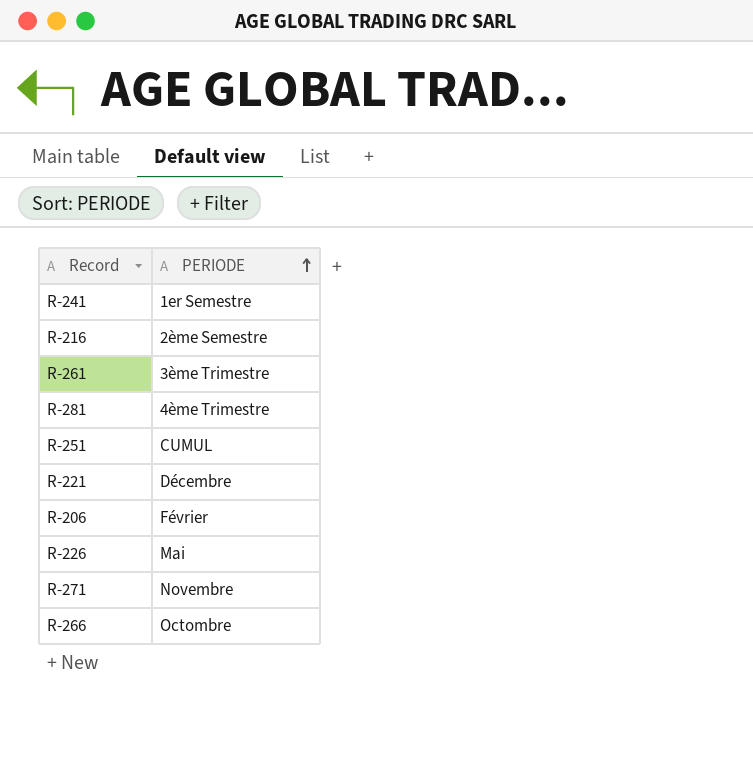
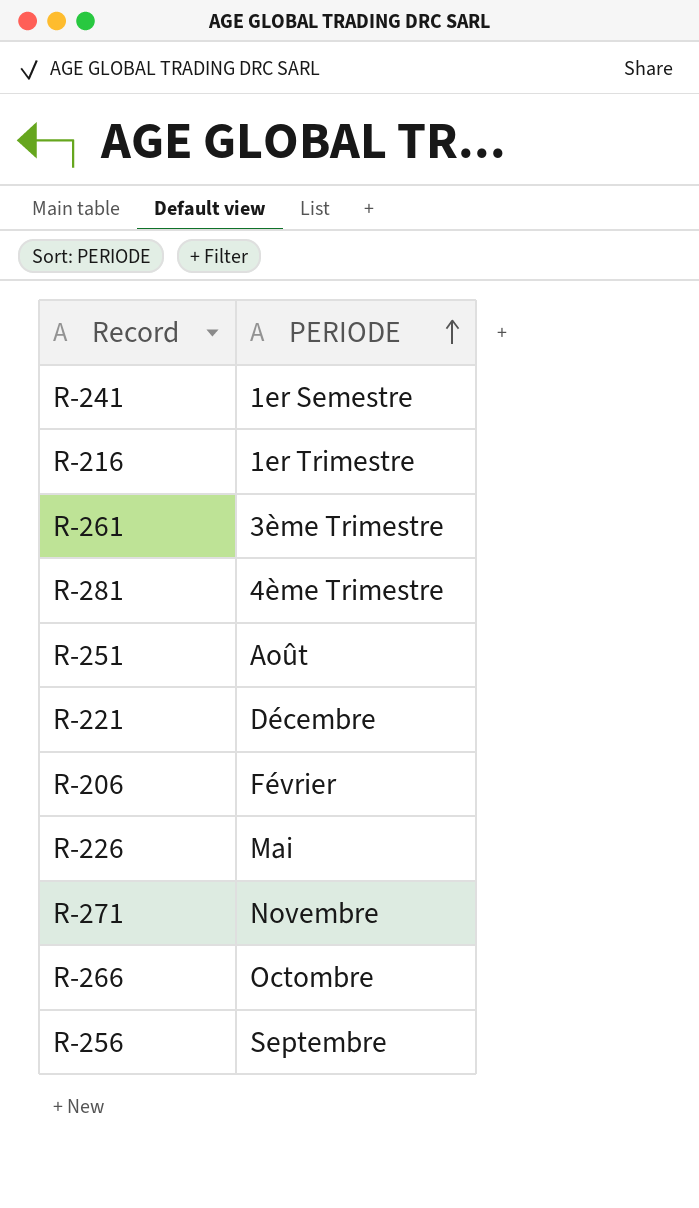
R-216 | PERIODE: 2ème Semestre -> 1er Trimestre
R-251 | PERIODE: CUMUL -> Août
row R-256: none -> Septembre

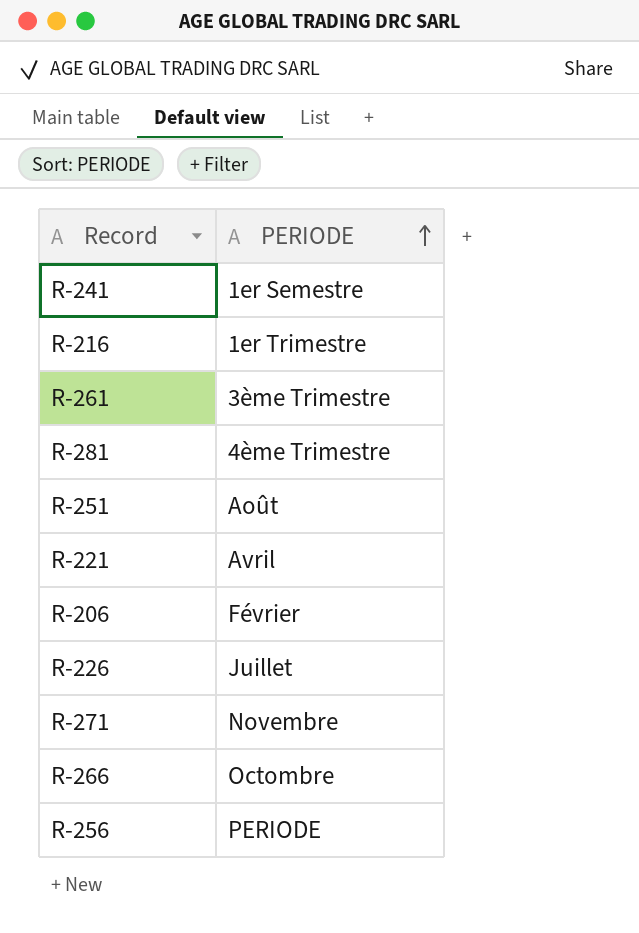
R-221 | PERIODE: Décembre -> Avril
R-226 | PERIODE: Mai -> Juillet
R-256 | PERIODE: Septembre -> PERIODE

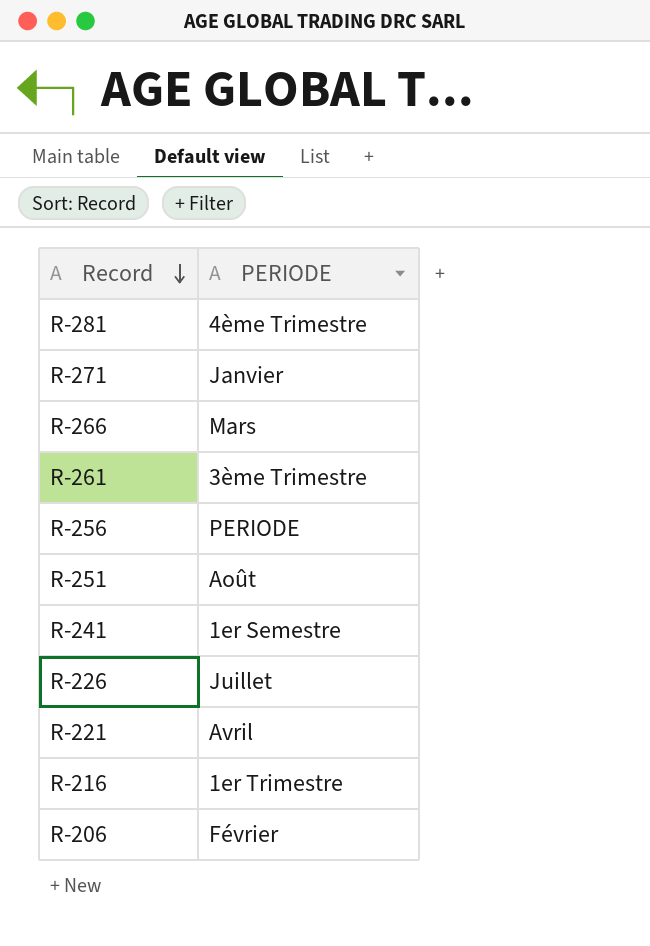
row order: PERIODE ascending -> Record descending
R-271 | PERIODE: Novembre -> Janvier
R-266 | PERIODE: Octombre -> Mars

